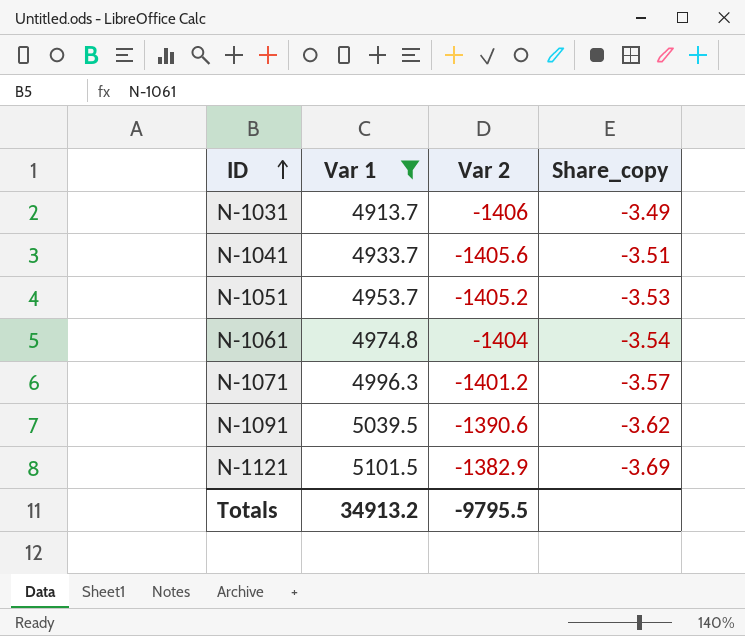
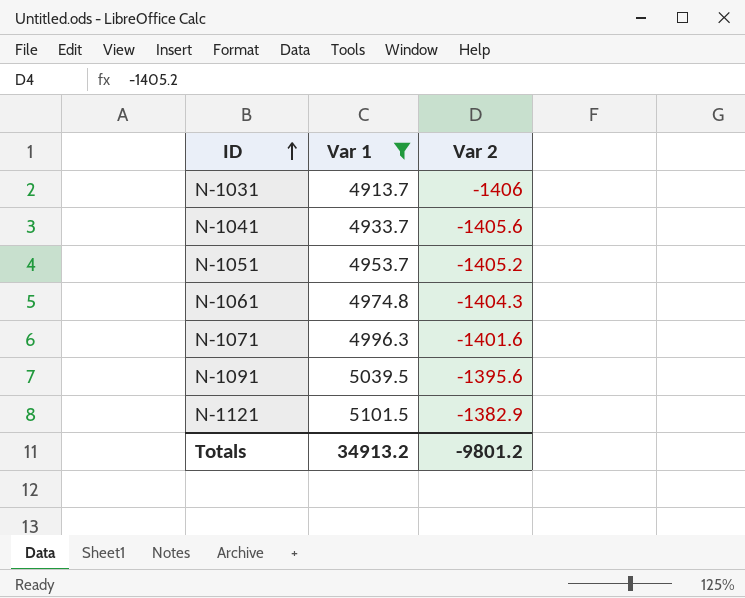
column Share_copy | formula: [Var 1] / [Var 2] -> none
N-1061 | Var 2: -1404 -> -1404.3
N-1071 | Var 2: -1401.2 -> -1401.6
N-1091 | Var 2: -1390.6 -> -1395.6
Totals | Var 2: -9795.5 -> -9801.2

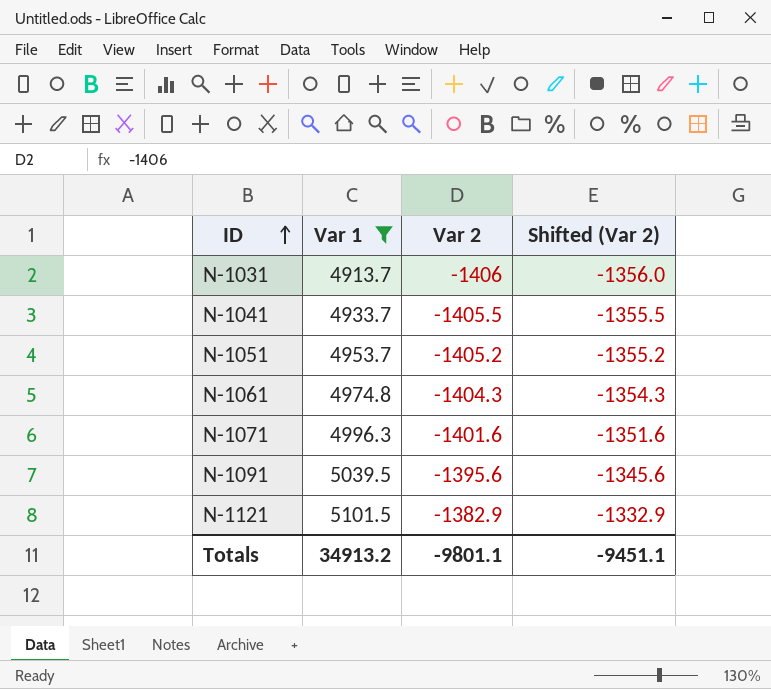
column Shifted (Var 2) | formula: none -> [Var 2] + 50
N-1041 | Var 2: -1405.6 -> -1405.5
Totals | Var 2: -9801.2 -> -9801.1

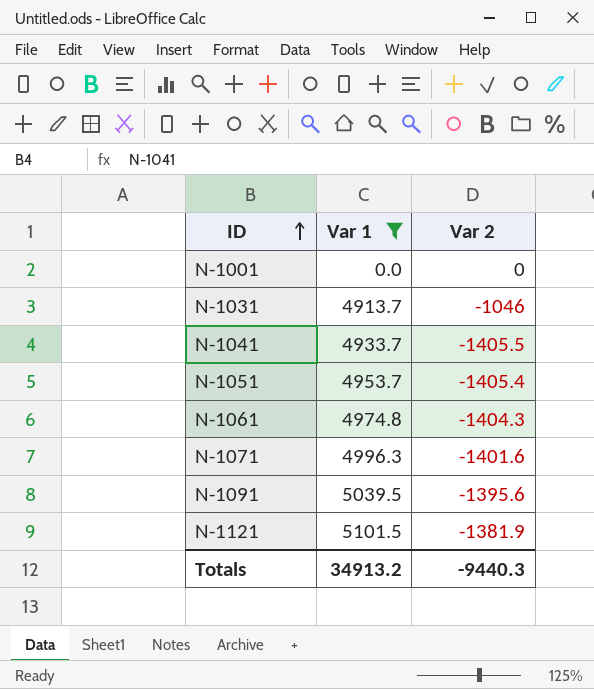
column Shifted (Var 2) | formula: [Var 2] + 50 -> none
row N-1001: none -> 0.0 | 0
N-1031 | Var 2: -1406 -> -1046
N-1051 | Var 2: -1405.2 -> -1405.4
N-1121 | Var 2: -1382.9 -> -1381.9
Totals | Var 2: -9801.1 -> -9440.3

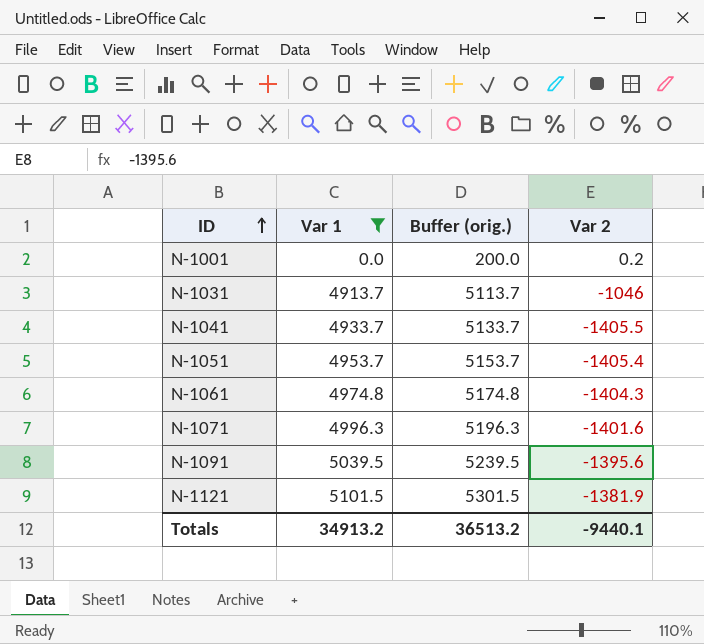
column Buffer (orig.) | formula: none -> [Var 1] + 200
N-1001 | Var 2: 0 -> 0.2
Totals | Var 2: -9440.3 -> -9440.1

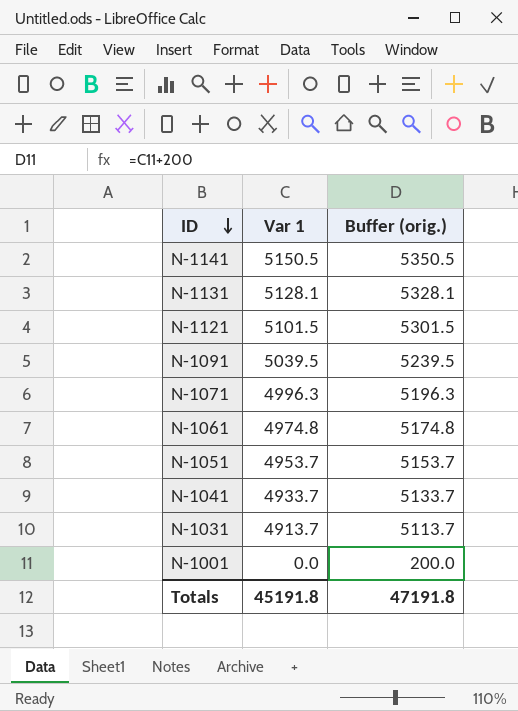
filter: Var 1 <= 5101.5 -> none
row order: ID ascending -> ID descending
column Var 2 | position: 4 -> none
Totals | Var 1: 34913.2 -> 45191.8
Totals | Buffer (orig.): 36513.2 -> 47191.8

